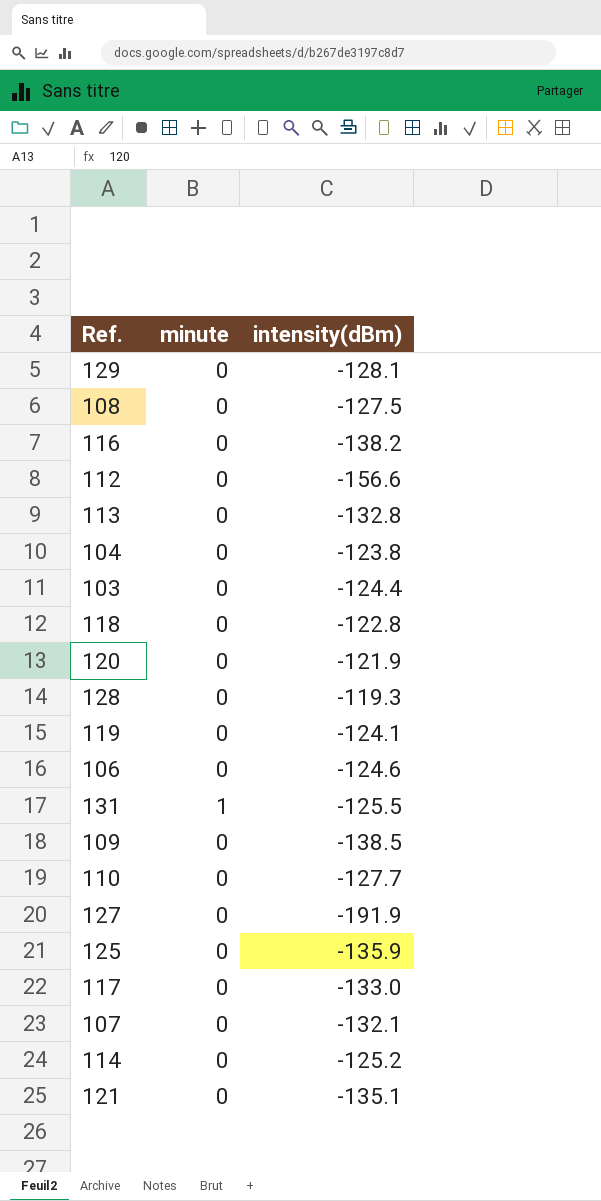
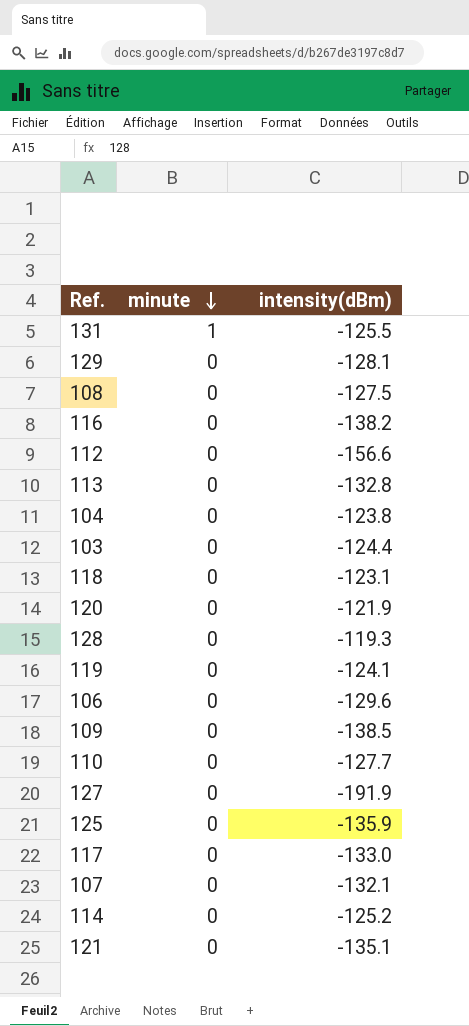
row order: none -> minute descending
118 | intensity(dBm): -122.8 -> -123.1
106 | intensity(dBm): -124.6 -> -129.6

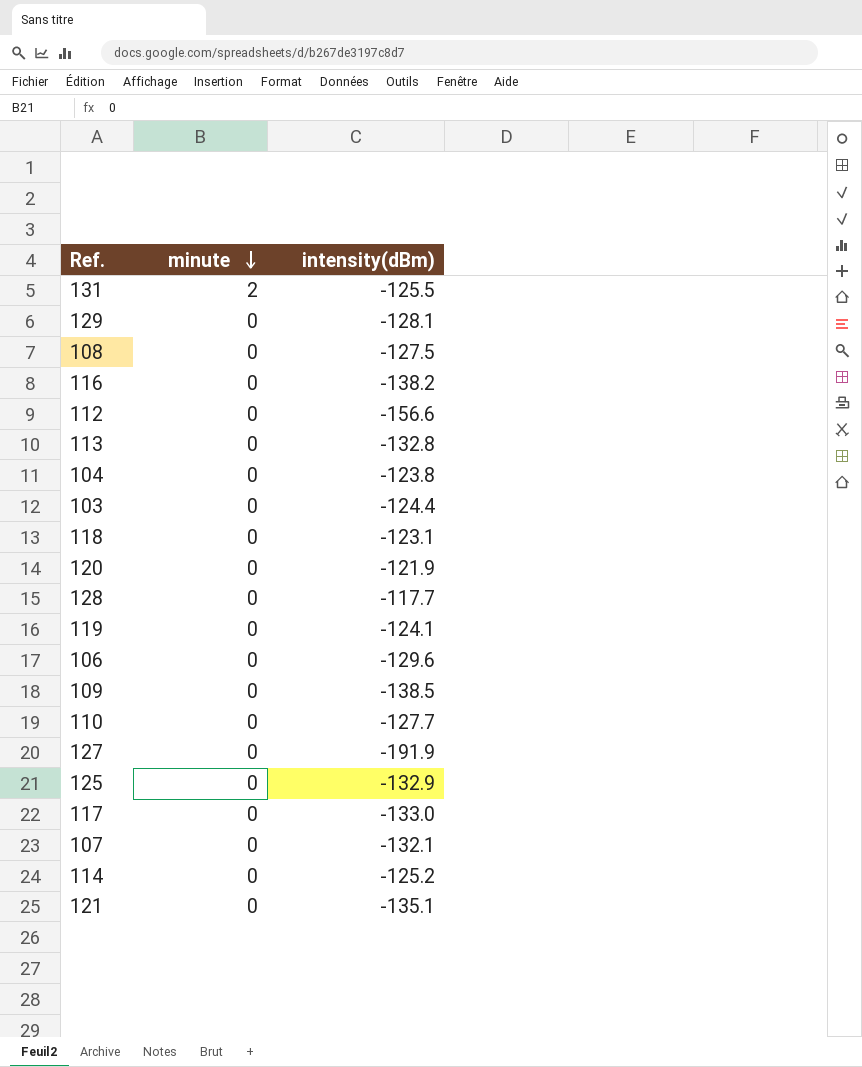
131 | minute: 1 -> 2
128 | intensity(dBm): -119.3 -> -117.7
125 | intensity(dBm): -135.9 -> -132.9

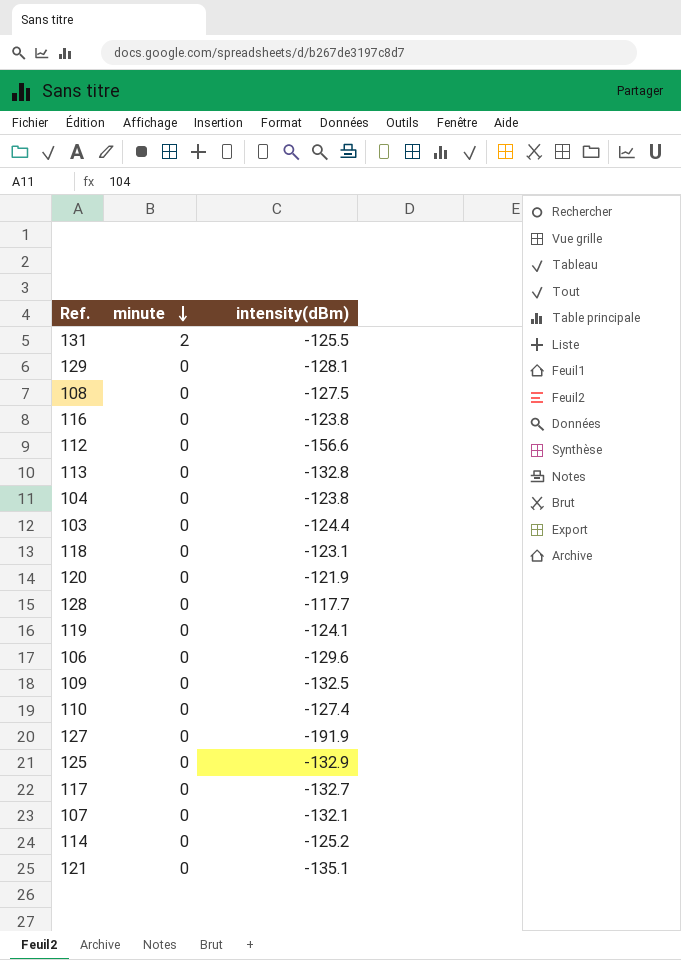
116 | intensity(dBm): -138.2 -> -123.8
109 | intensity(dBm): -138.5 -> -132.5
110 | intensity(dBm): -127.7 -> -127.4
117 | intensity(dBm): -133.0 -> -132.7

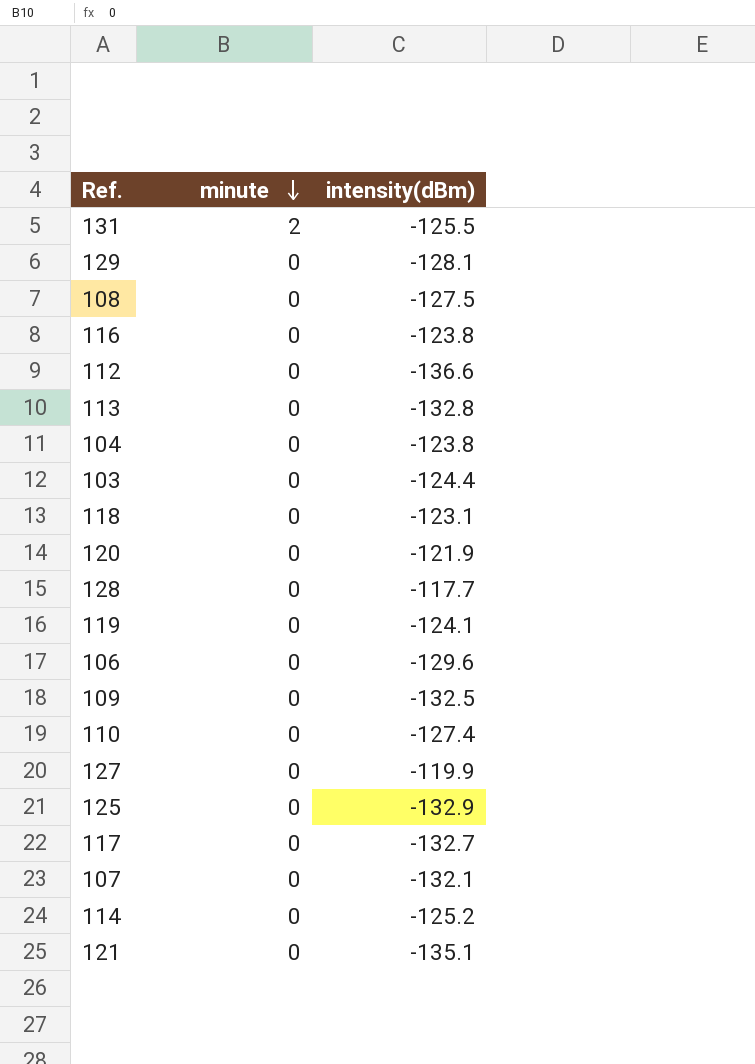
112 | intensity(dBm): -156.6 -> -136.6
127 | intensity(dBm): -191.9 -> -119.9

